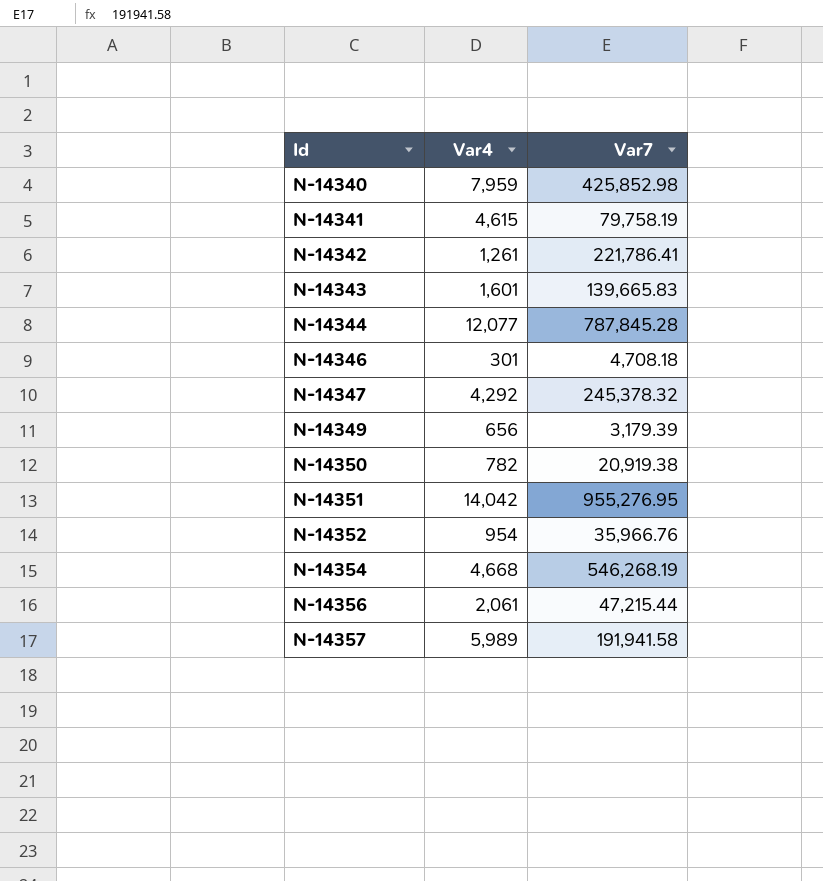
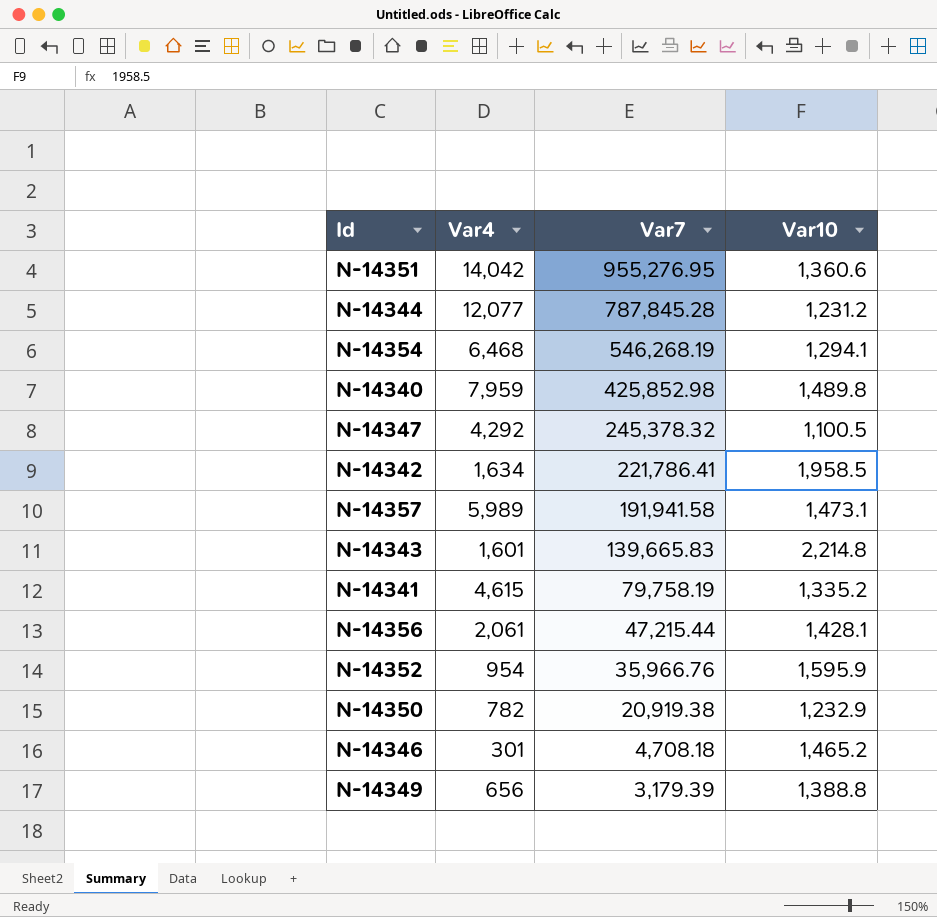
row order: Id ascending -> Var7 descending
column Var10 | position: none -> 4
N-14354 | Var4: 4,668 -> 6,468
N-14342 | Var4: 1,261 -> 1,634

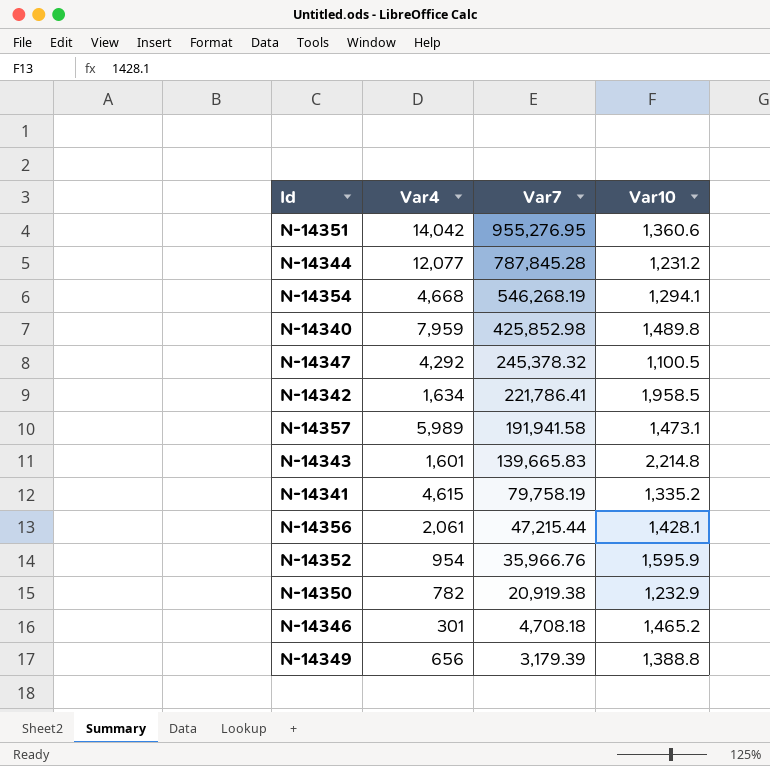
N-14354 | Var4: 6,468 -> 4,668

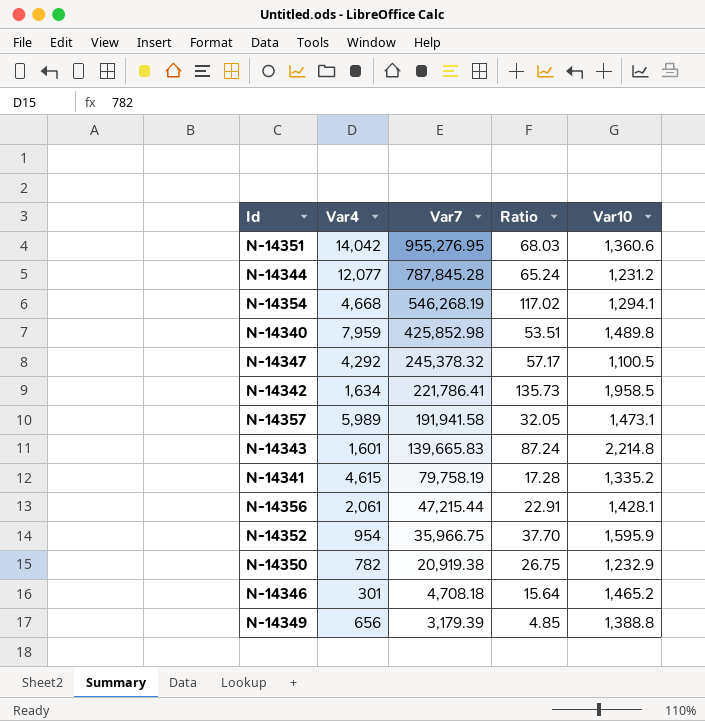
column Ratio | formula: none -> [Var7] / [Var4]
N-14352 | Var7: 35,966.76 -> 35,966.75

